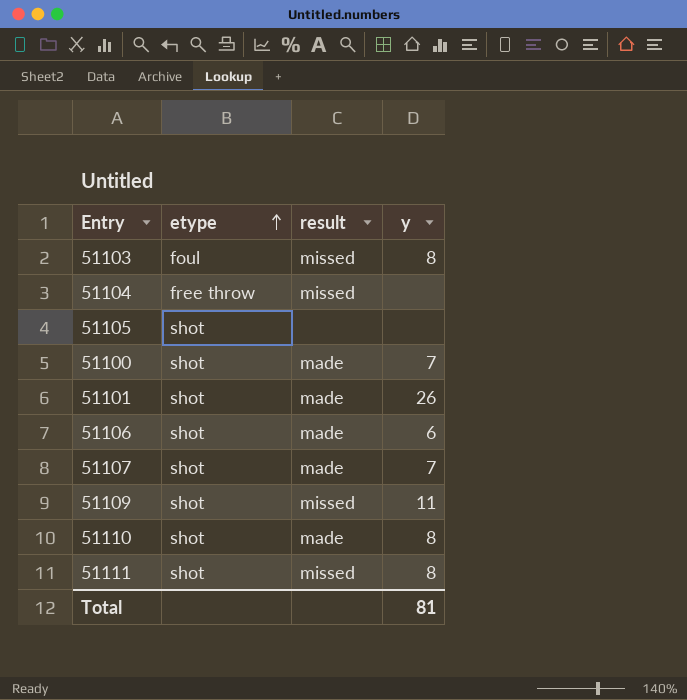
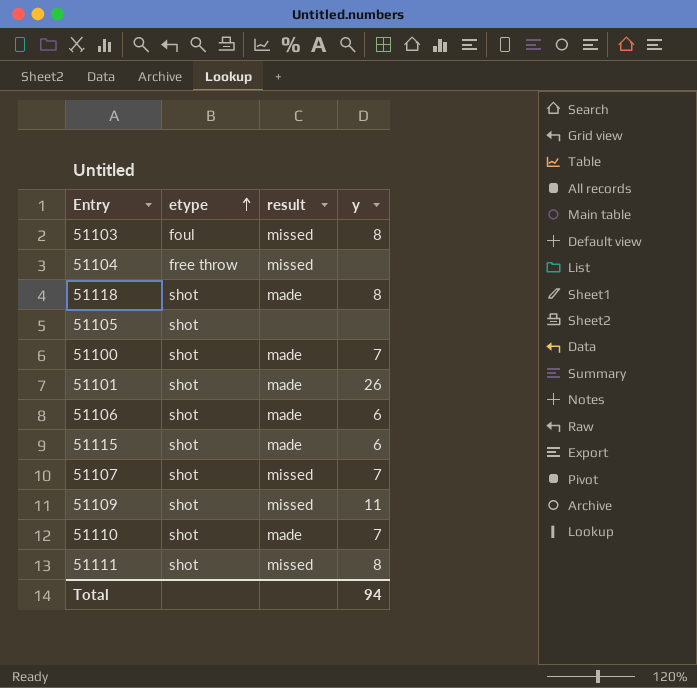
row 51118: none -> shot | made | 8
row 51115: none -> shot | made | 6
51107 | result: made -> missed
51110 | y: 8 -> 7
Total | y: 81 -> 94

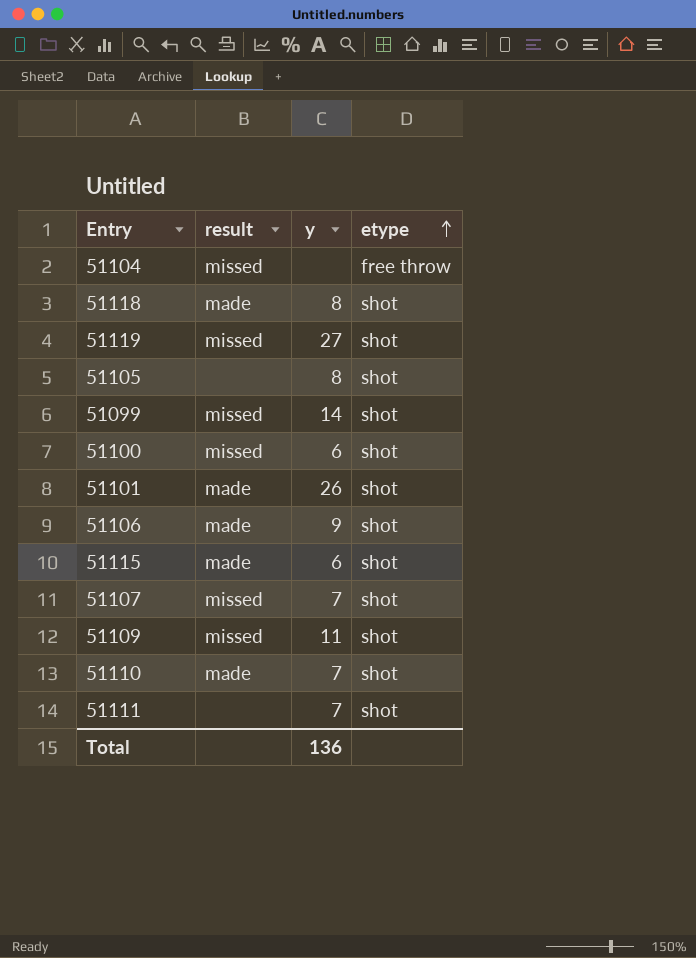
column etype | position: 2 -> 4
row 51103: foul | missed | 8 -> none
row 51119: none -> missed | 27 | shot
51105 | y: none -> 8
row 51099: none -> missed | 14 | shot
51100 | result: made -> missed
51100 | y: 7 -> 6
51106 | y: 6 -> 9
51111 | result: missed -> none
51111 | y: 8 -> 7
Total | y: 94 -> 136

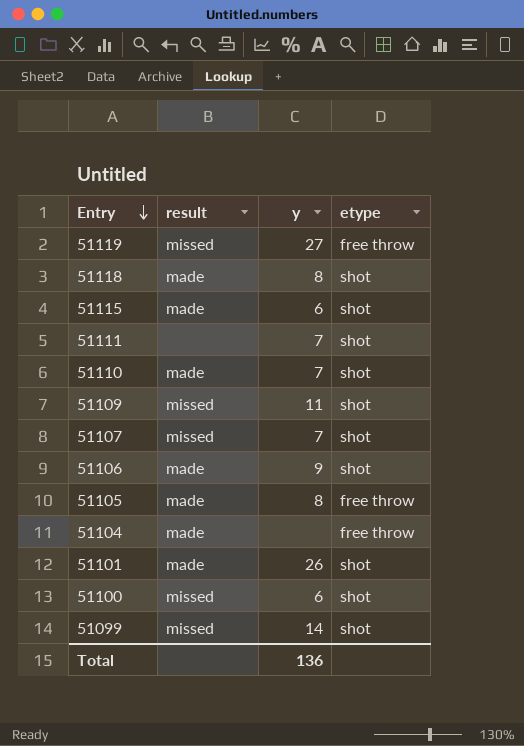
row order: etype ascending -> Entry descending
51119 | etype: shot -> free throw
51105 | result: none -> made
51105 | etype: shot -> free throw
51104 | result: missed -> made

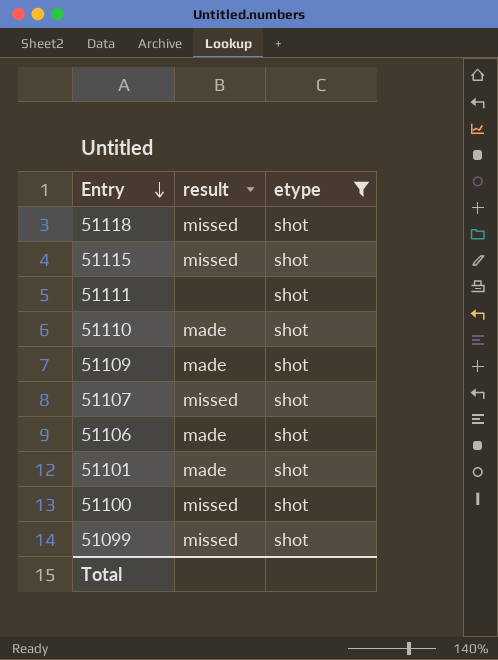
filter: none -> etype = shot
column y | position: 3 -> none
51118 | result: made -> missed
51115 | result: made -> missed
51109 | result: missed -> made

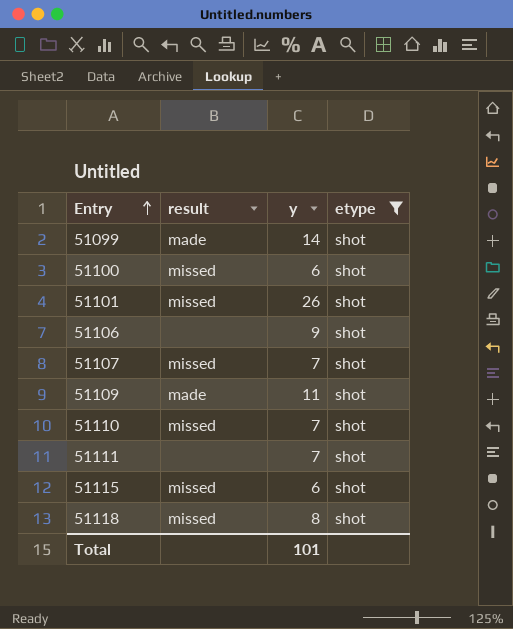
row order: Entry descending -> Entry ascending
column y | position: none -> 3
51099 | result: missed -> made
51101 | result: made -> missed
51106 | result: made -> none
51110 | result: made -> missed

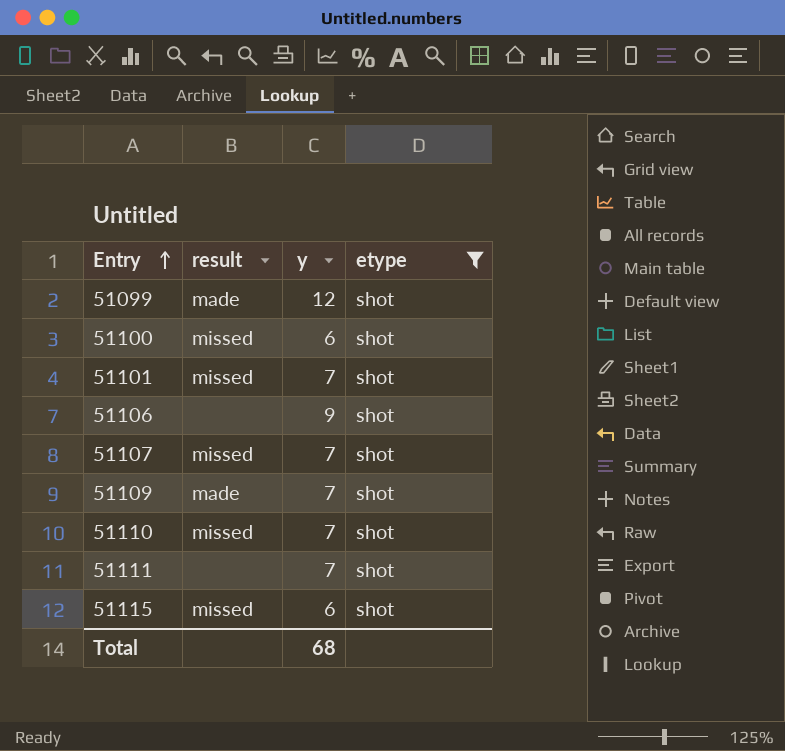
row 51118: missed | 8 | shot -> none
51099 | y: 14 -> 12
51101 | y: 26 -> 7
51109 | y: 11 -> 7
Total | y: 101 -> 68

